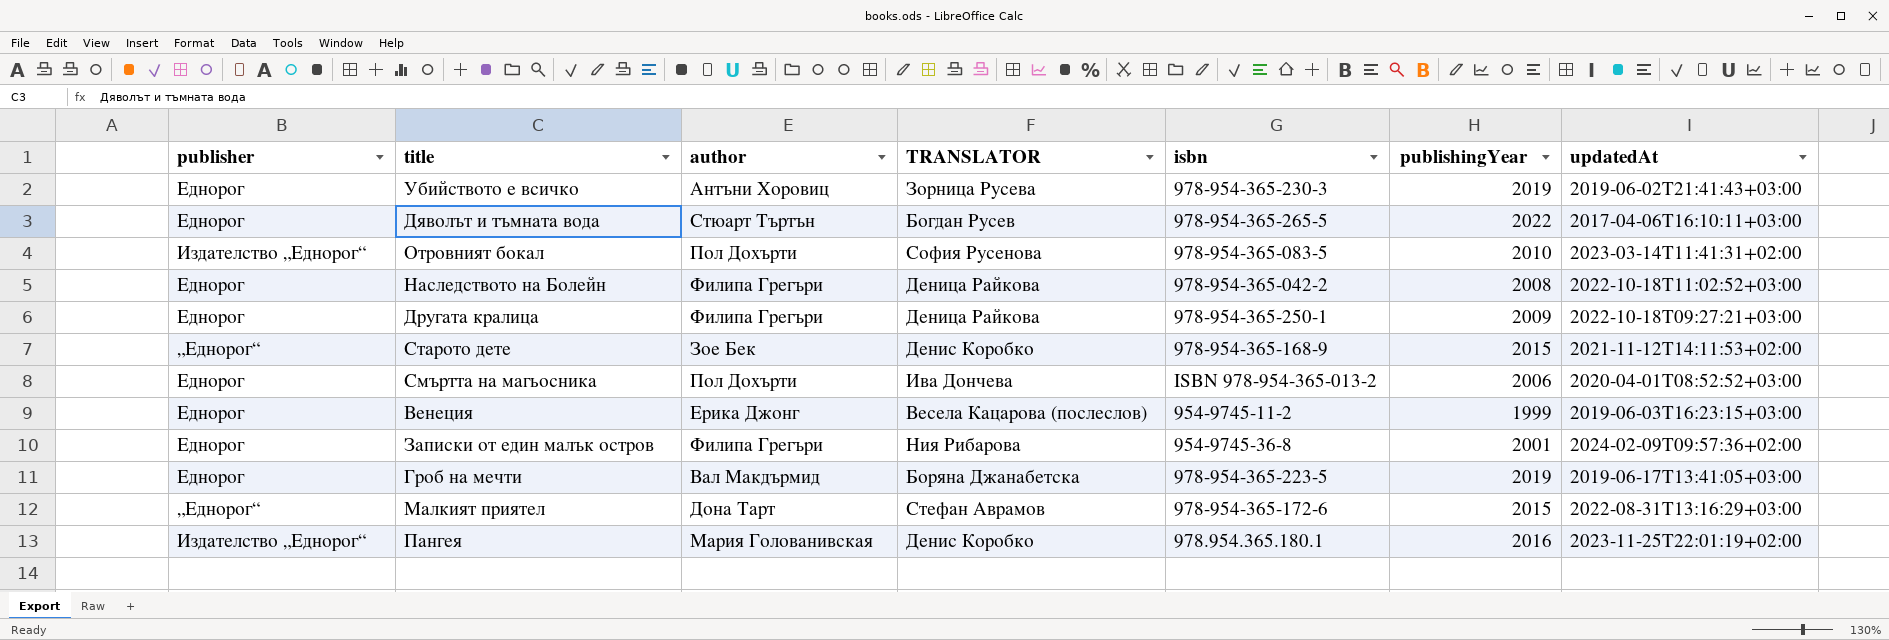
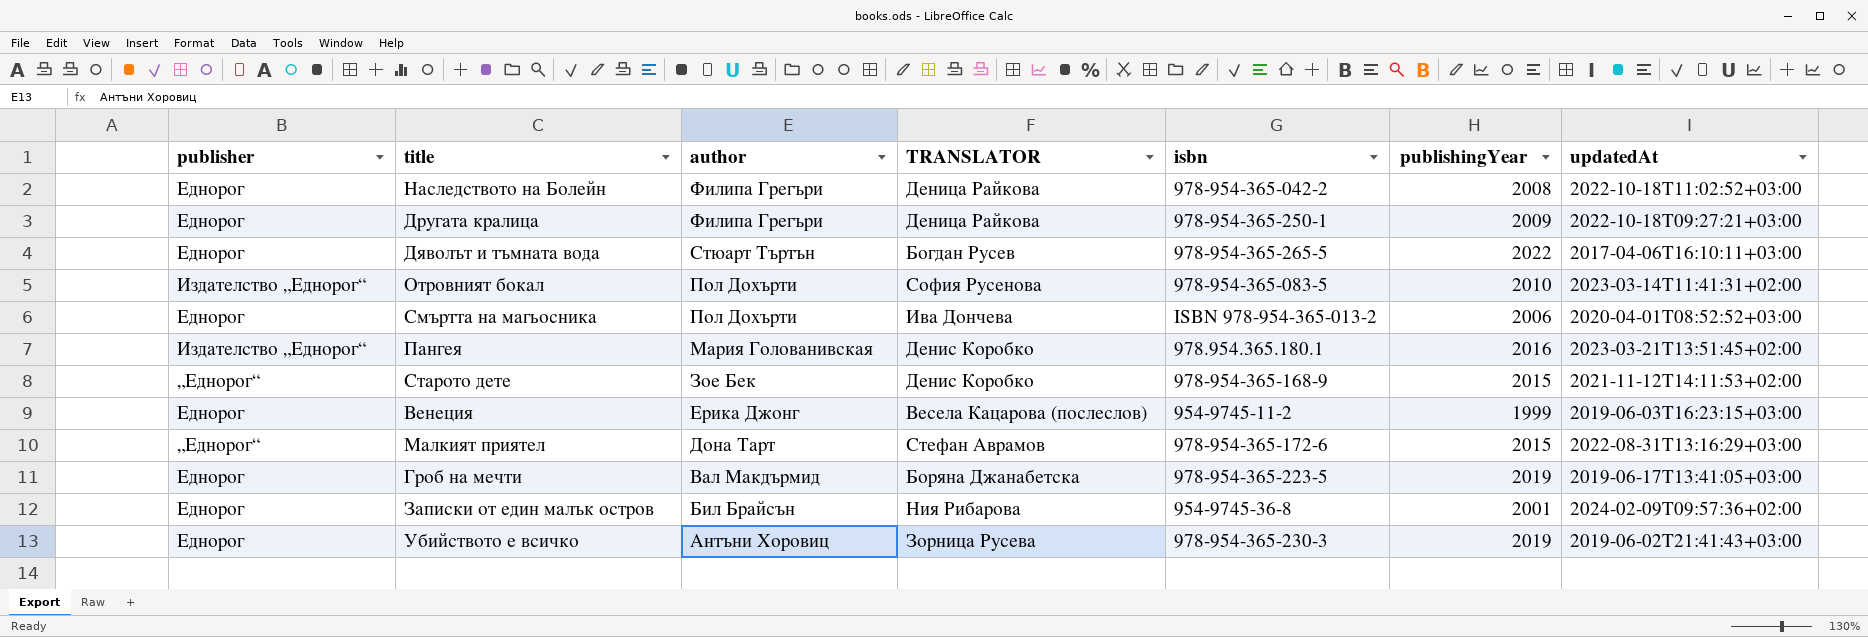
row order: none -> author descending
Пангея | updatedAt: 2023-11-25T22:01:19+02:00 -> 2023-03-21T13:51:45+02:00
Записки от един малък остров | author: Филипа Грегъри -> Бил Брайсън

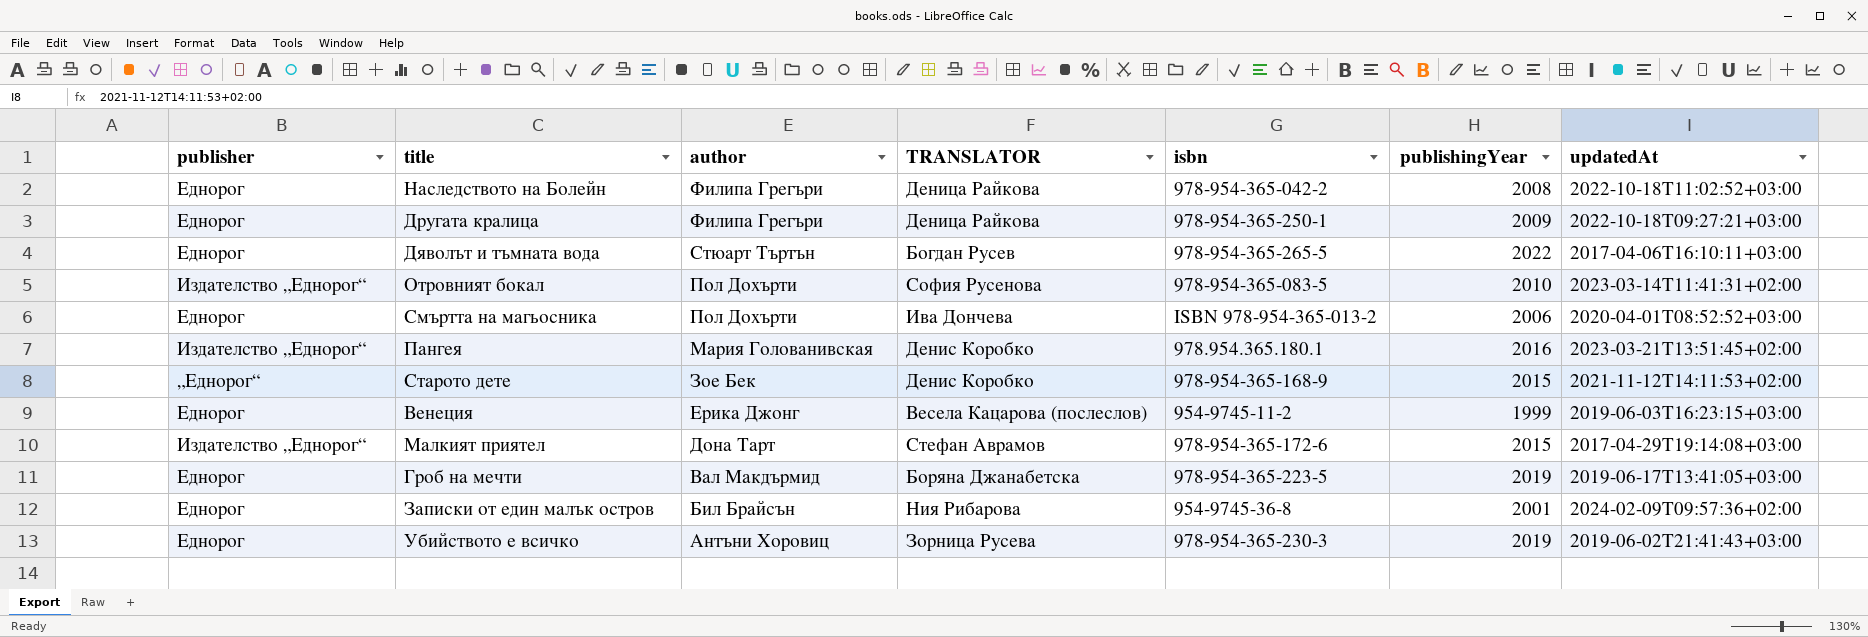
Малкият приятел | publisher: „Еднорог“ -> Издателство „Еднорог“
Малкият приятел | updatedAt: 2022-08-31T13:16:29+03:00 -> 2017-04-29T19:14:08+03:00

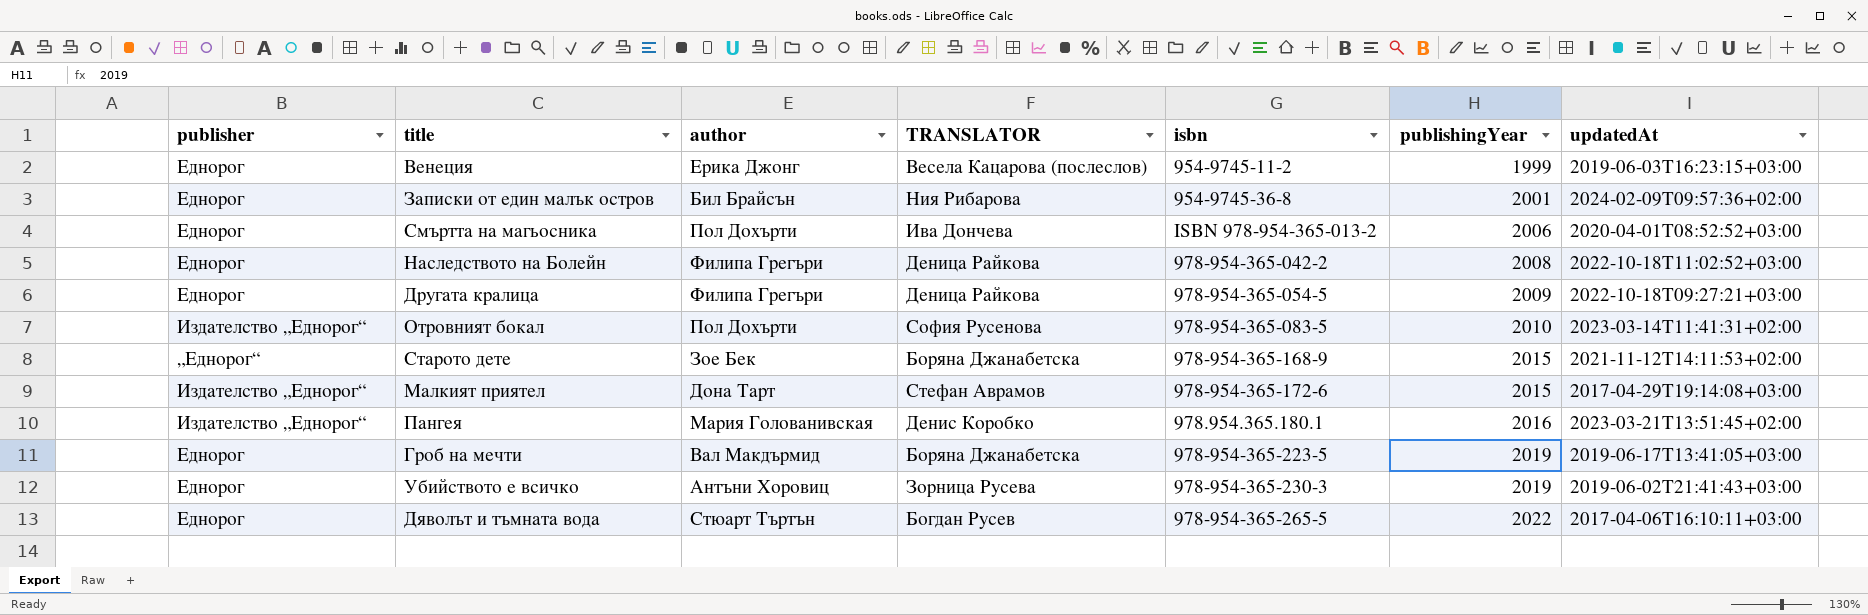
row order: author descending -> publishingYear ascending
Другата кралица | isbn: 978-954-365-250-1 -> 978-954-365-054-5
Старото дете | TRANSLATOR: Денис Коробко -> Боряна Джанабетска

